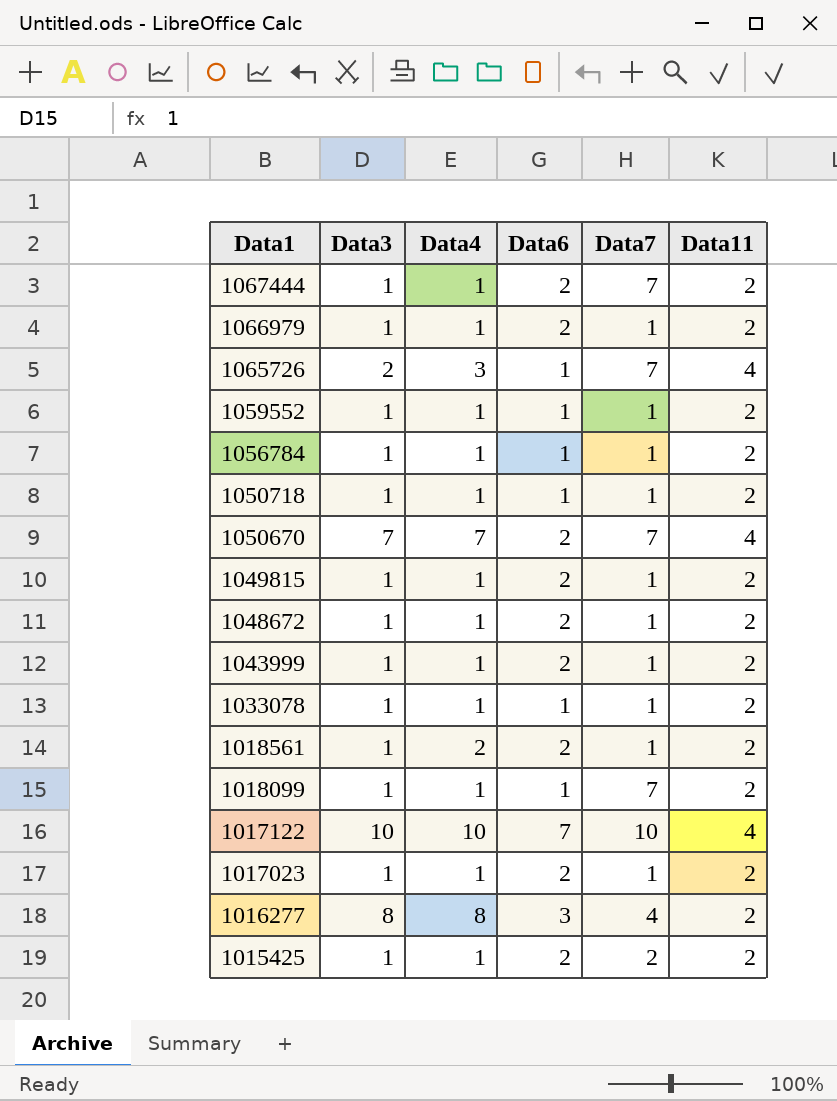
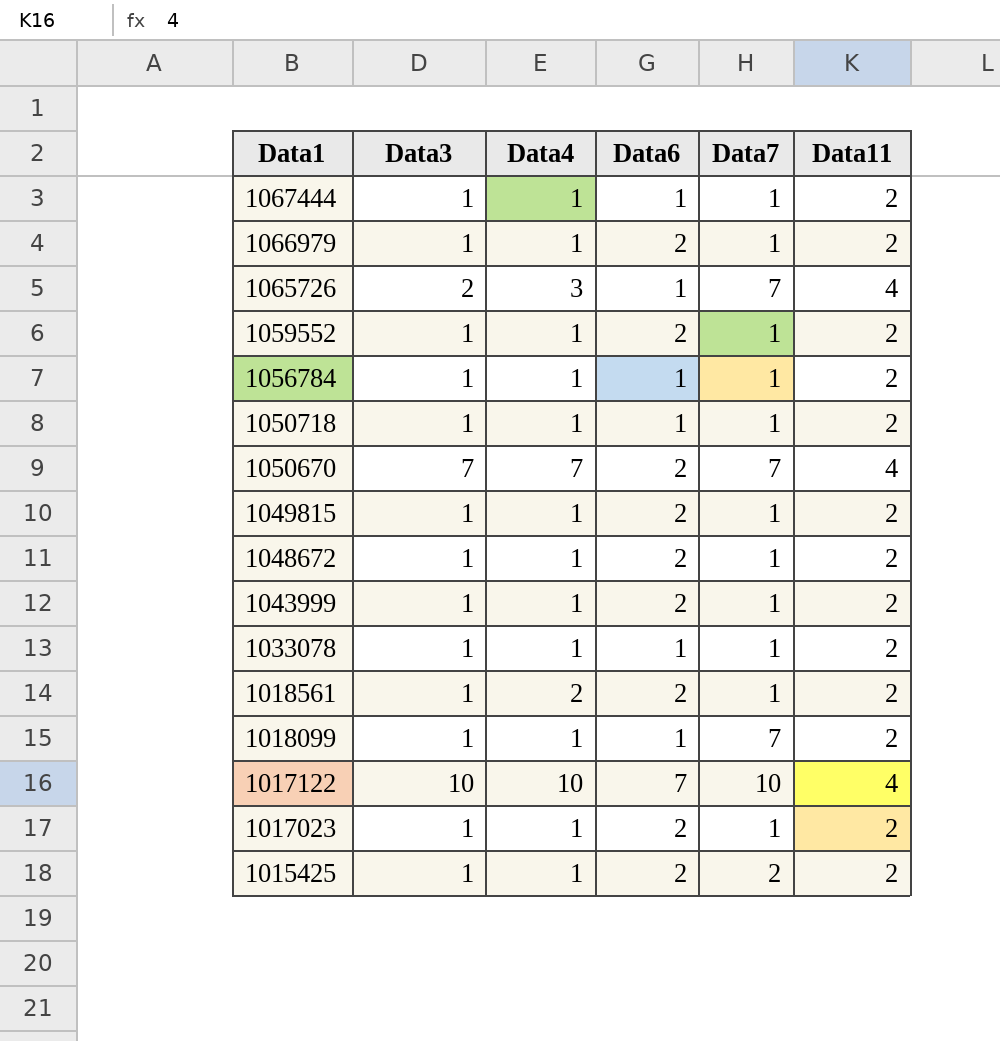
row 1016277: 8 | 8 | 3 | 4 | 2 -> none
1067444 | Data6: 2 -> 1
1067444 | Data7: 7 -> 1
1059552 | Data6: 1 -> 2

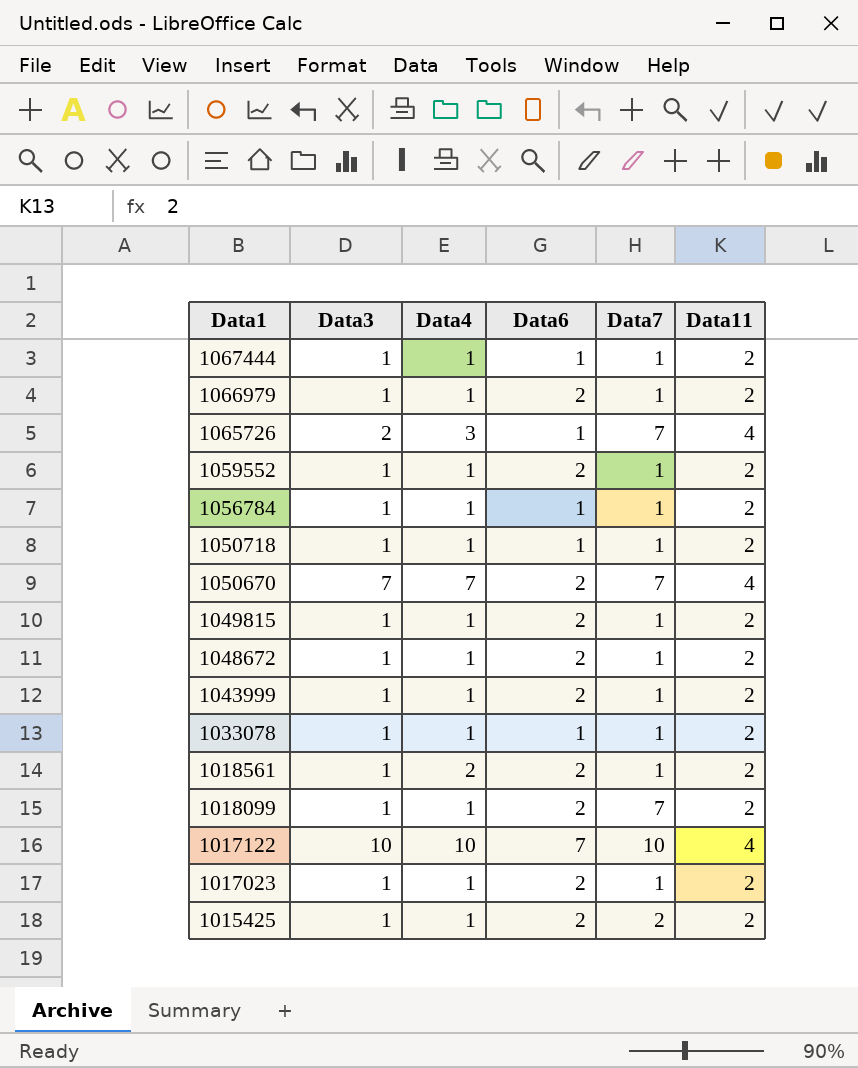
1018099 | Data6: 1 -> 2

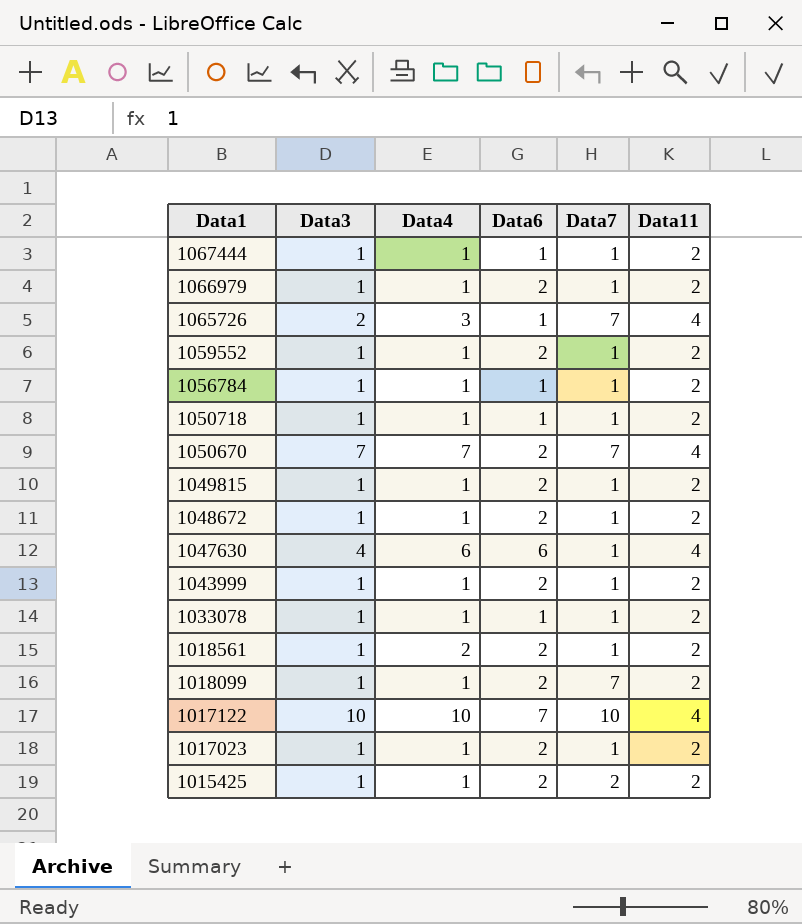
row 1047630: none -> 4 | 6 | 6 | 1 | 4

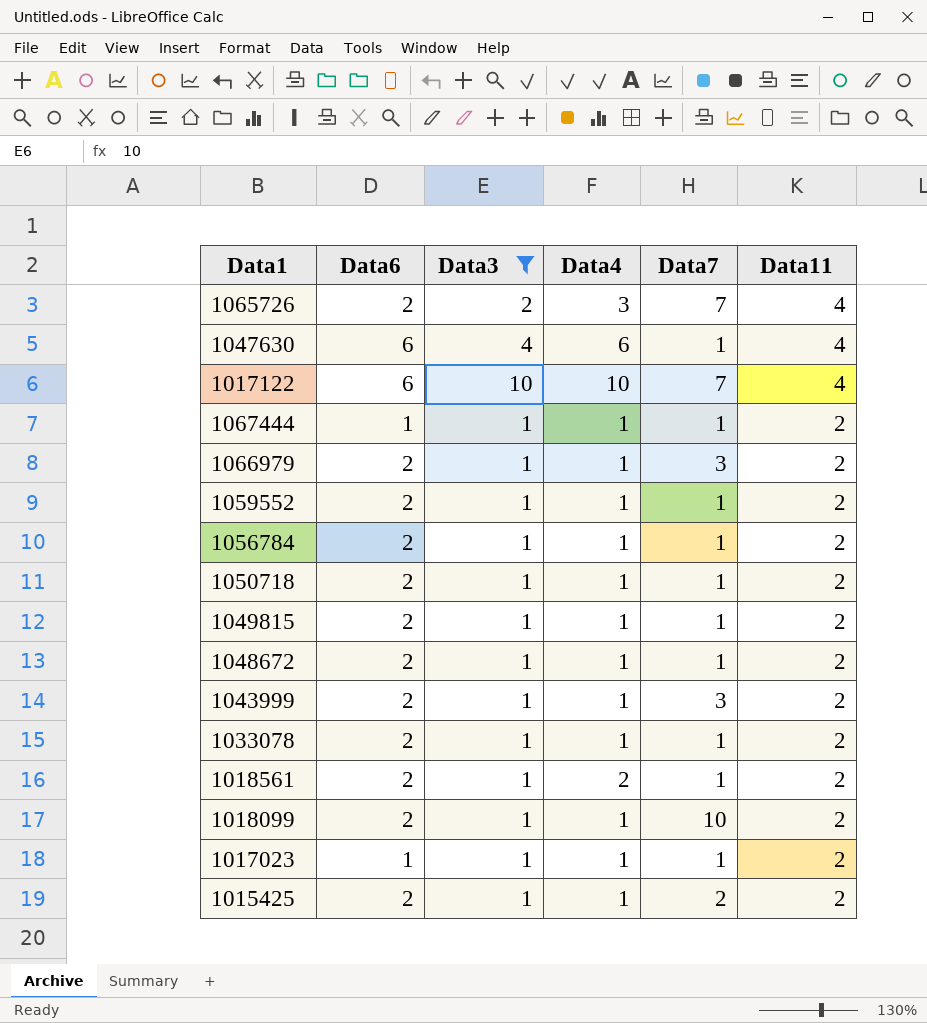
filter: none -> Data3 != 7
row order: Data1 descending -> Data11 descending
column Data6 | position: 4 -> 2
1065726 | Data6: 1 -> 2
1017122 | Data6: 7 -> 6
1017122 | Data7: 10 -> 7
1066979 | Data7: 1 -> 3
1056784 | Data6: 1 -> 2
1050718 | Data6: 1 -> 2
1043999 | Data7: 1 -> 3
1033078 | Data6: 1 -> 2
1018099 | Data7: 7 -> 10
1017023 | Data6: 2 -> 1

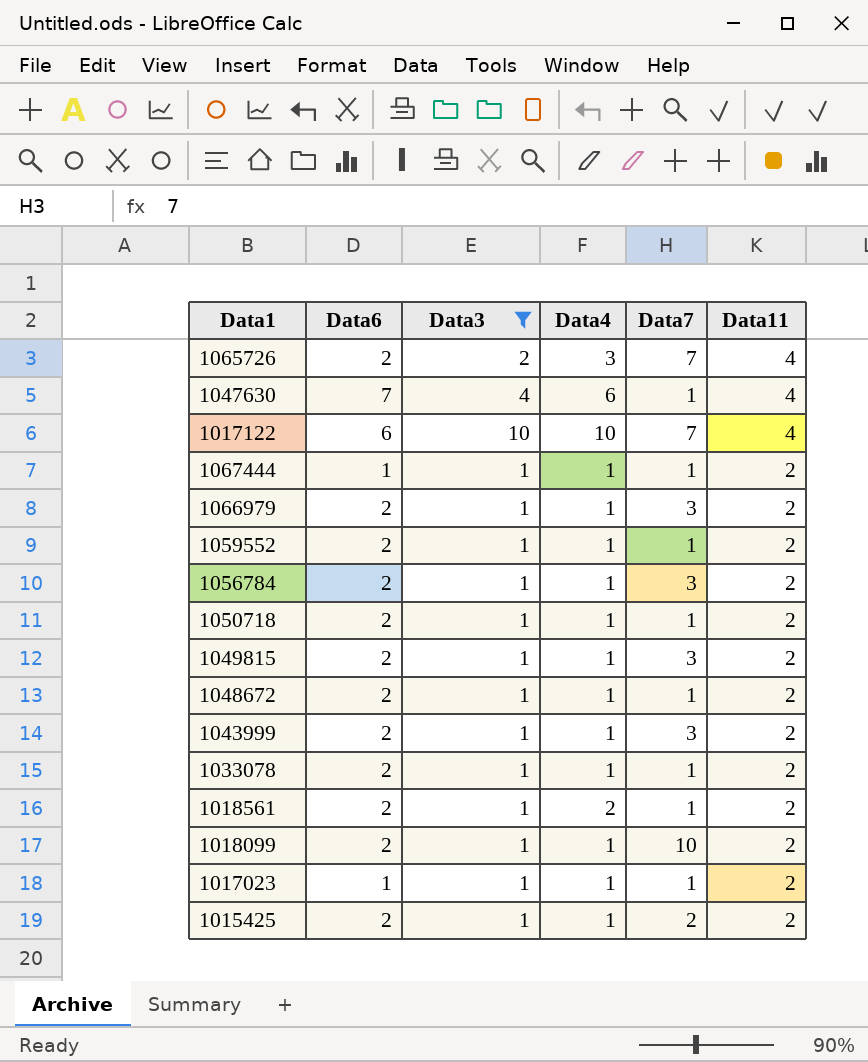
1047630 | Data6: 6 -> 7
1056784 | Data7: 1 -> 3
1049815 | Data7: 1 -> 3

